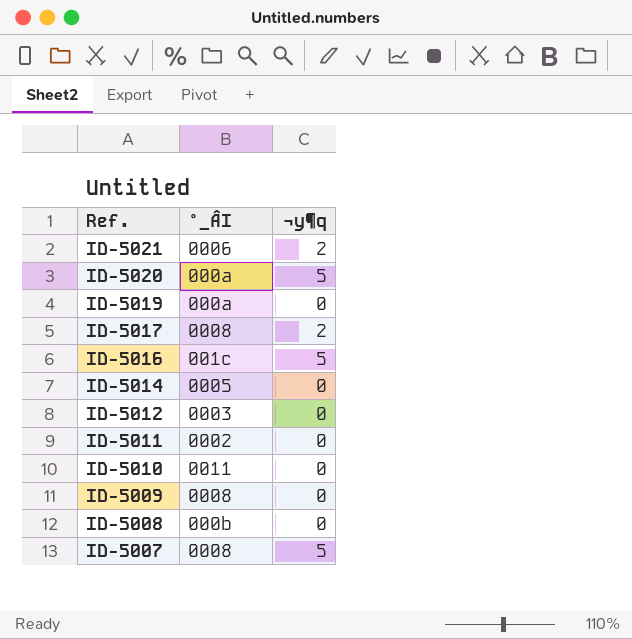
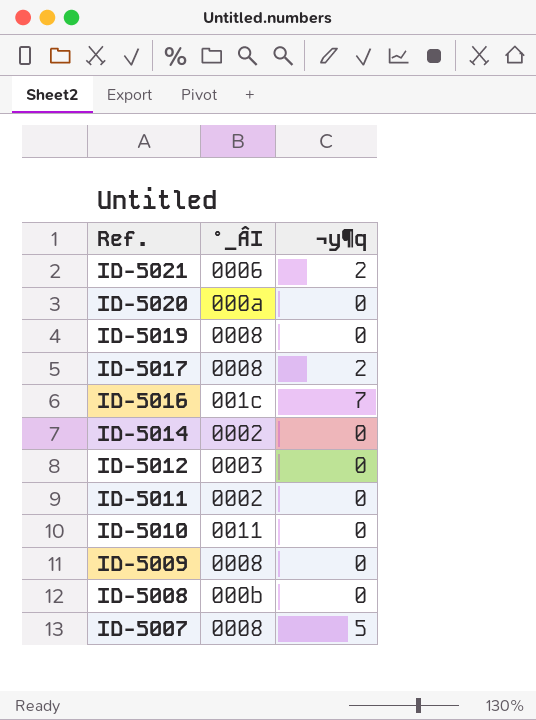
ID-5020 | ¬y¶q: 5 -> 0
ID-5019 | °_ÂI: 000a -> 0008
ID-5016 | ¬y¶q: 5 -> 7
ID-5014 | °_ÂI: 0005 -> 0002

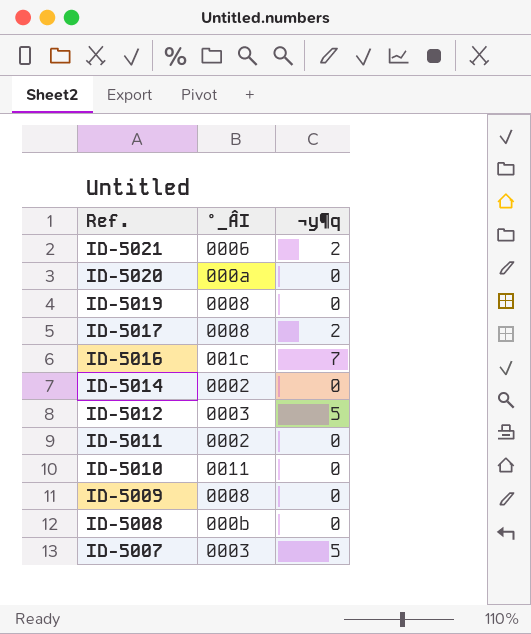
ID-5012 | ¬y¶q: 0 -> 5
ID-5007 | °_ÂI: 0008 -> 0003

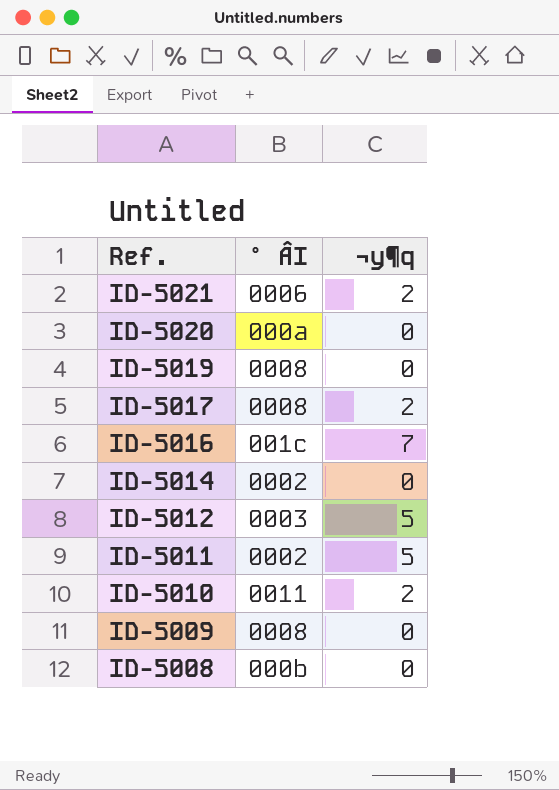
column name: °_ÂI -> ° ÂI
row ID-5007: 0003 | 5 -> none
ID-5011 | ¬y¶q: 0 -> 5
ID-5010 | ¬y¶q: 0 -> 2

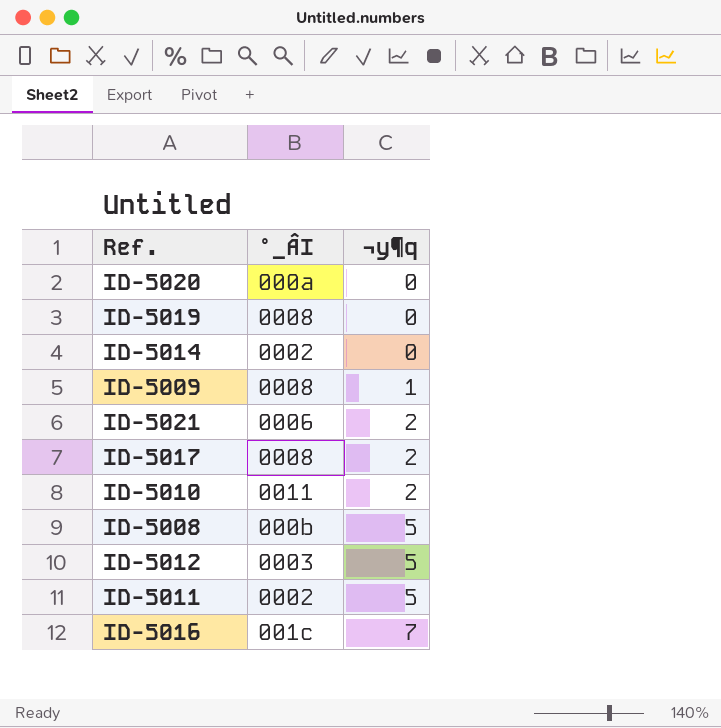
row order: Ref. descending -> ¬y¶q ascending
column name: ° ÂI -> °_ÂI
ID-5009 | ¬y¶q: 0 -> 1
ID-5008 | ¬y¶q: 0 -> 5

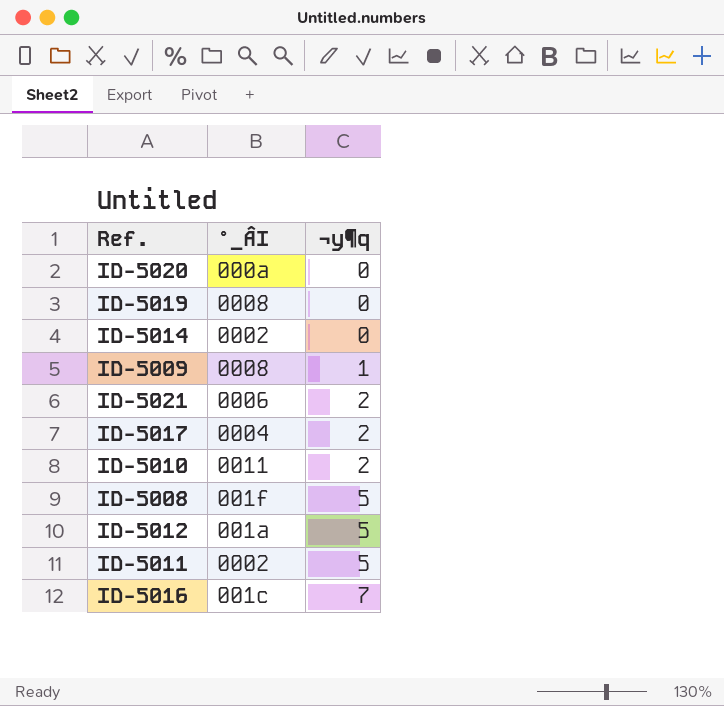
ID-5017 | °_ÂI: 0008 -> 0004
ID-5008 | °_ÂI: 000b -> 001f
ID-5012 | °_ÂI: 0003 -> 001a

